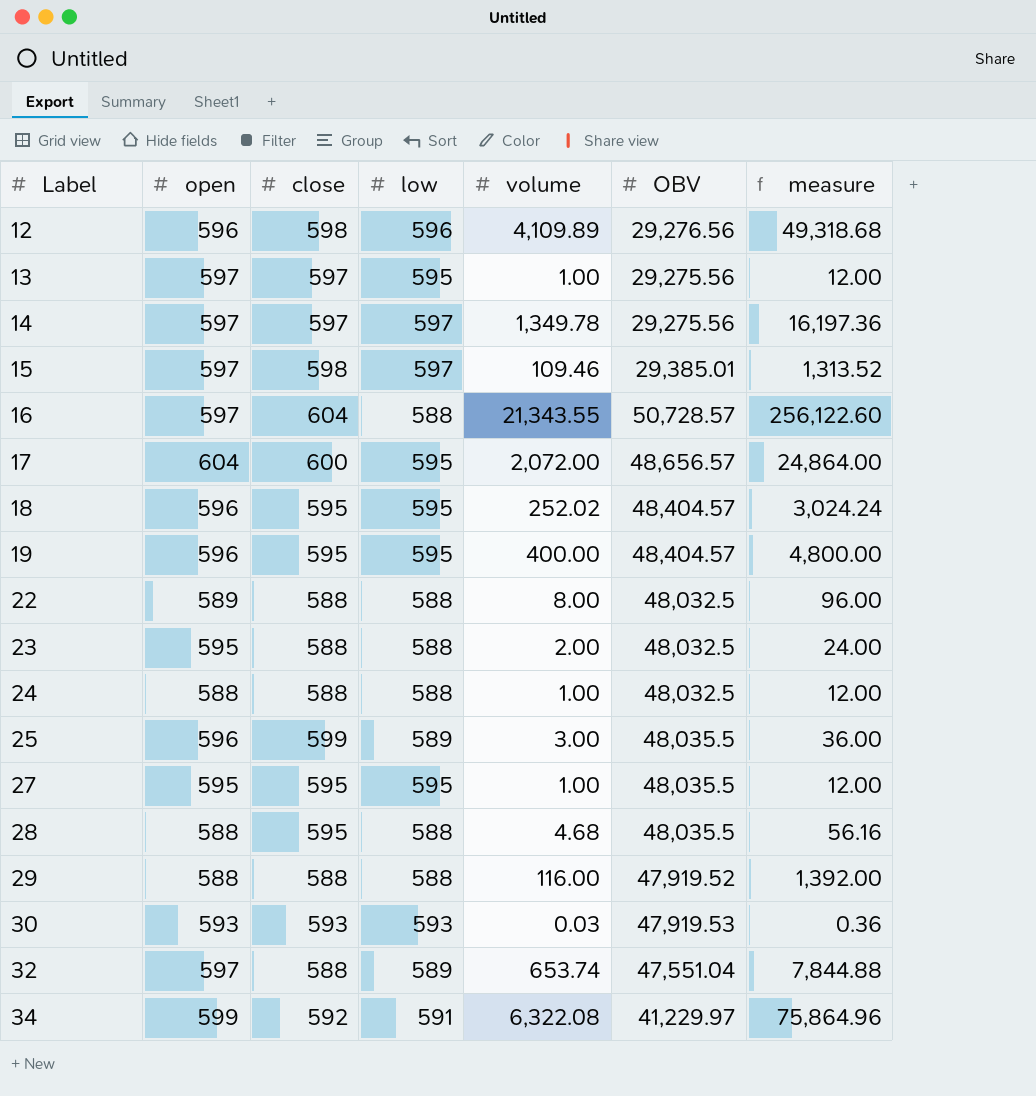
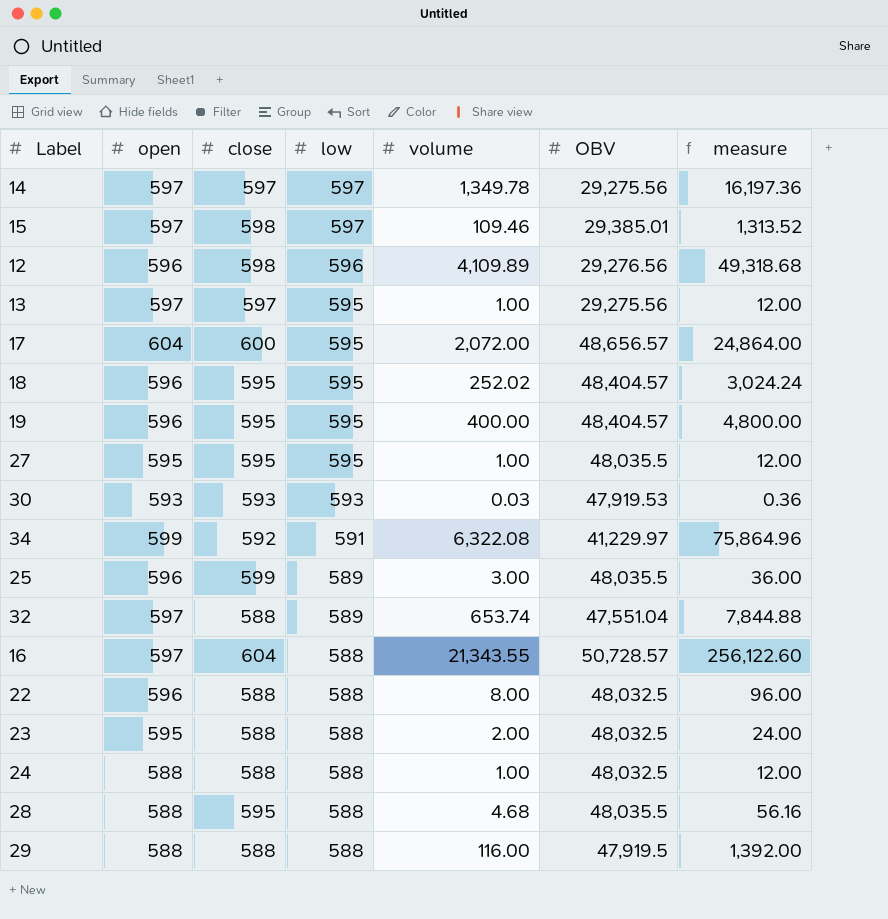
row order: Label ascending -> low descending
22 | open: 589 -> 596
29 | OBV: 47,919.52 -> 47,919.5

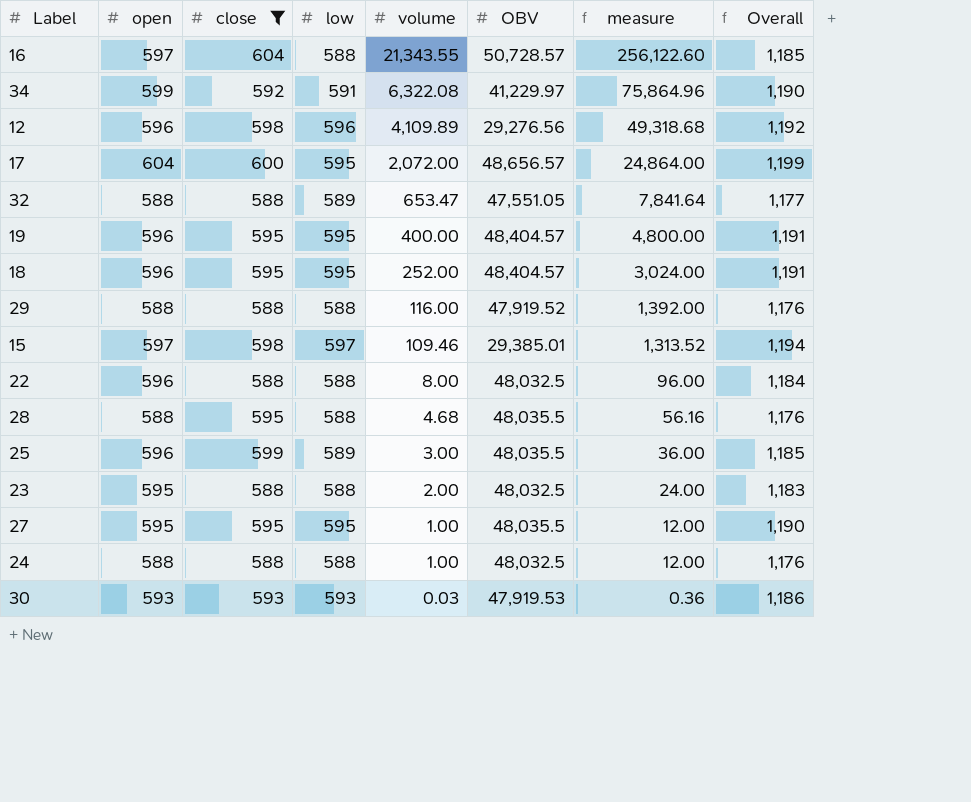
filter: none -> close != 597
row order: low descending -> volume descending
column Overall | formula: none -> [open] + [low]
32 | open: 597 -> 588
32 | volume: 653.74 -> 653.47
32 | OBV: 47,551.04 -> 47,551.05
32 | measure: 7,844.88 -> 7,841.64
18 | volume: 252.02 -> 252.00
18 | measure: 3,024.24 -> 3,024.00
29 | OBV: 47,919.5 -> 47,919.52

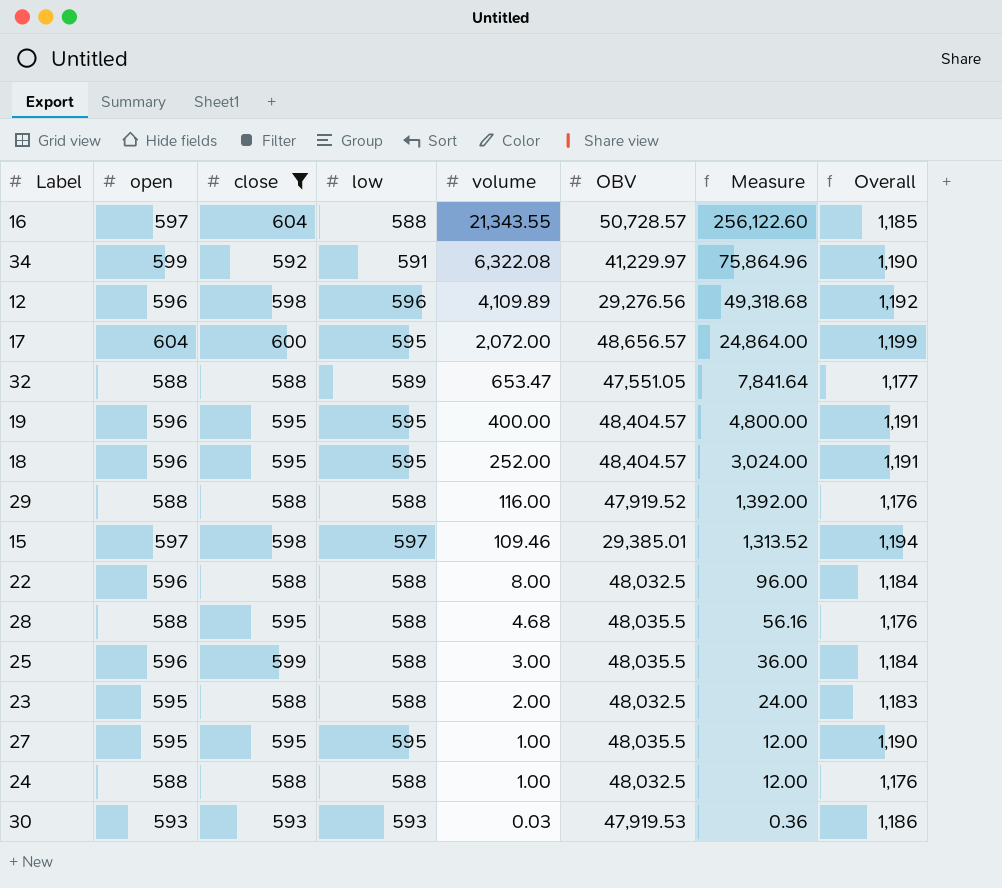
column name: measure -> Measure
25 | low: 589 -> 588
25 | Overall: 1,185 -> 1,184

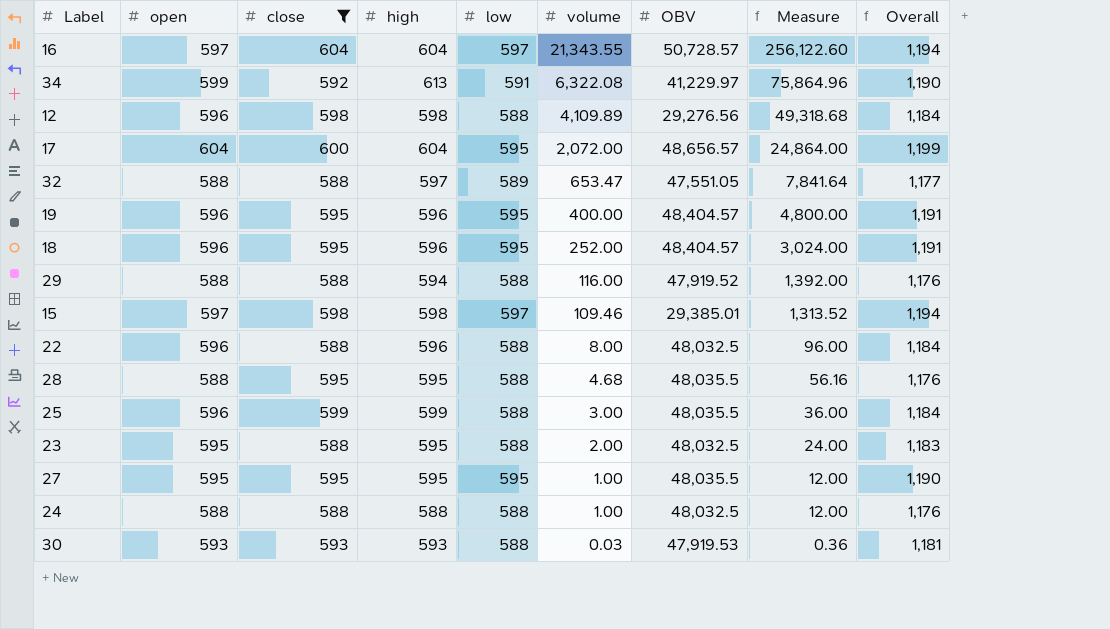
column high | position: none -> 4
16 | low: 588 -> 597
16 | Overall: 1,185 -> 1,194
12 | low: 596 -> 588
12 | Overall: 1,192 -> 1,184
30 | low: 593 -> 588
30 | Overall: 1,186 -> 1,181

